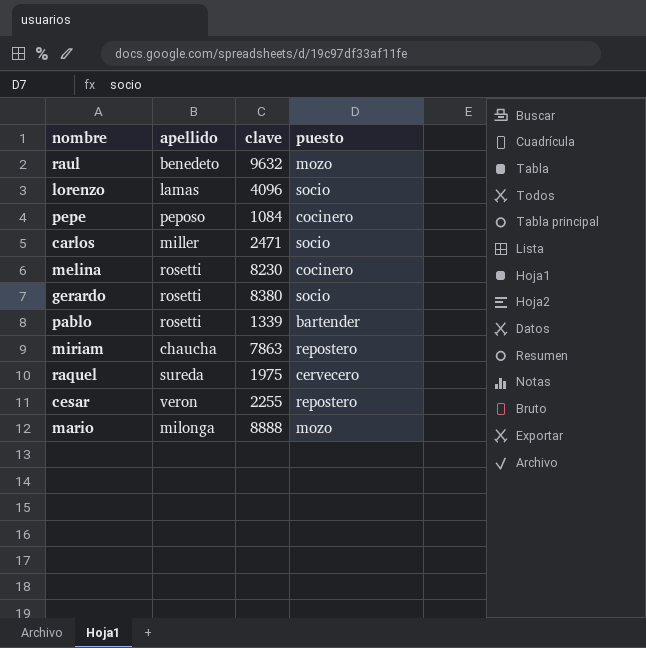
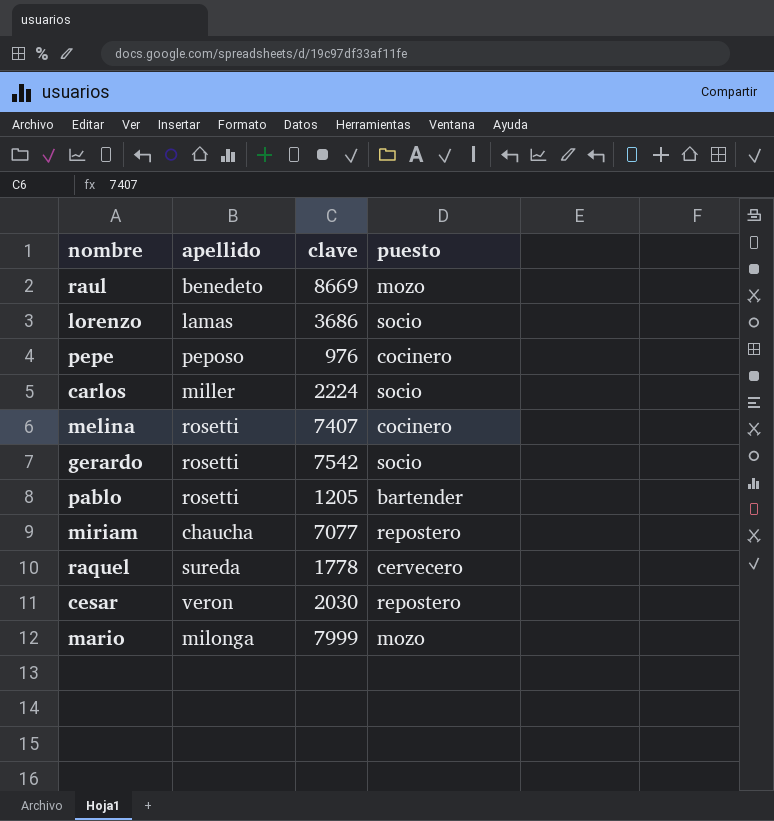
raul | clave: 9632 -> 8669
lorenzo | clave: 4096 -> 3686
pepe | clave: 1084 -> 976
carlos | clave: 2471 -> 2224
melina | clave: 8230 -> 7407
gerardo | clave: 8380 -> 7542
pablo | clave: 1339 -> 1205
miriam | clave: 7863 -> 7077
raquel | clave: 1975 -> 1778
cesar | clave: 2255 -> 2030
mario | clave: 8888 -> 7999

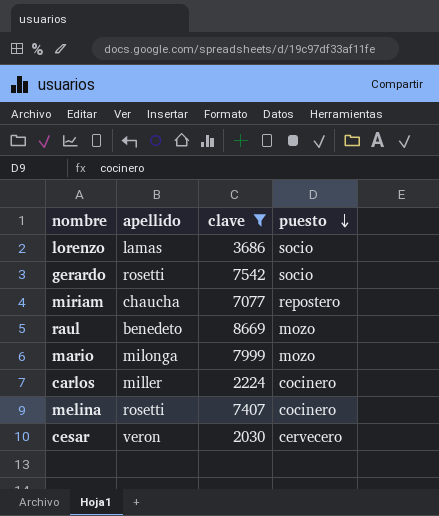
filter: none -> clave >= 2030
row order: none -> puesto descending
carlos | puesto: socio -> cocinero
cesar | puesto: repostero -> cervecero

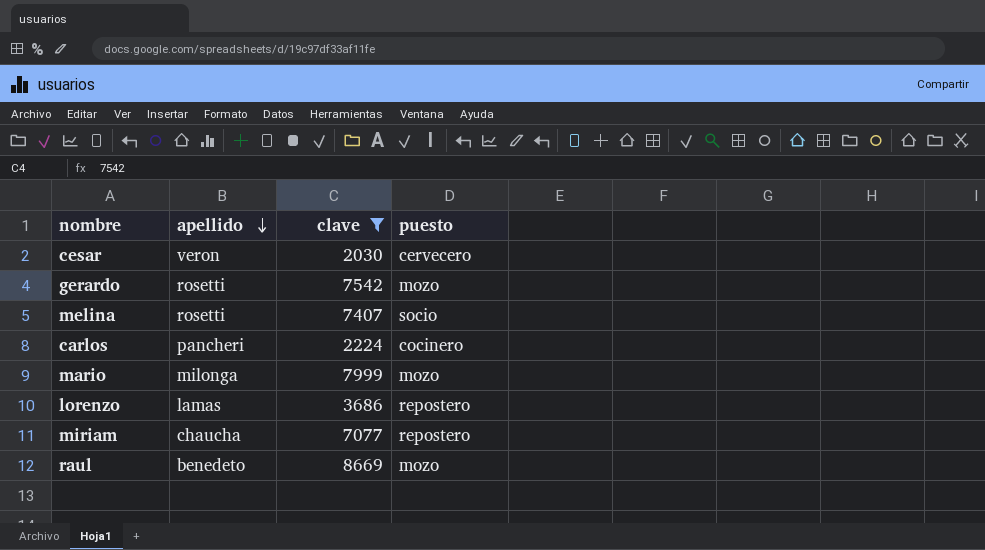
row order: puesto descending -> apellido descending
gerardo | puesto: socio -> mozo
melina | puesto: cocinero -> socio
carlos | apellido: miller -> pancheri
lorenzo | puesto: socio -> repostero

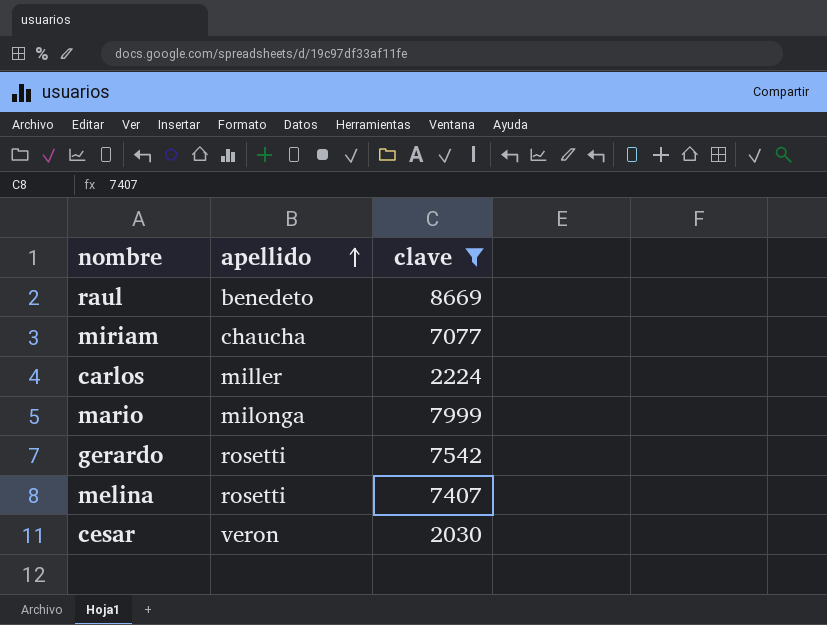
row order: apellido descending -> apellido ascending
column puesto | position: 4 -> none
row lorenzo: lamas | 3686 | repostero -> none
carlos | apellido: pancheri -> miller

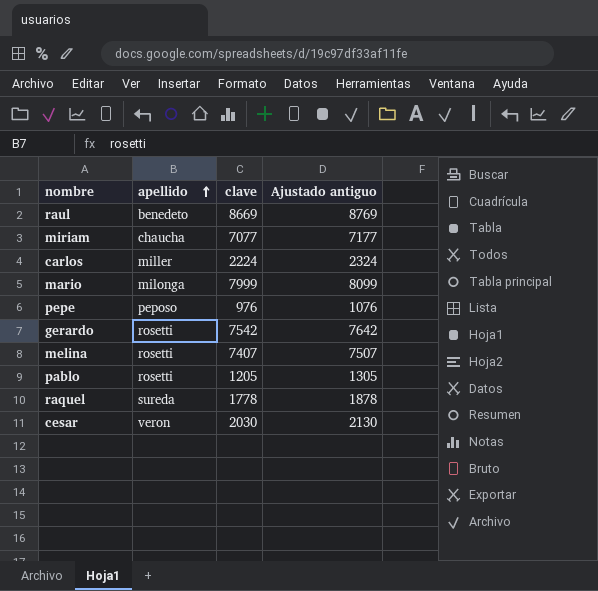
filter: clave >= 2030 -> none
column Ajustado antiguo | formula: none -> [clave] + 100

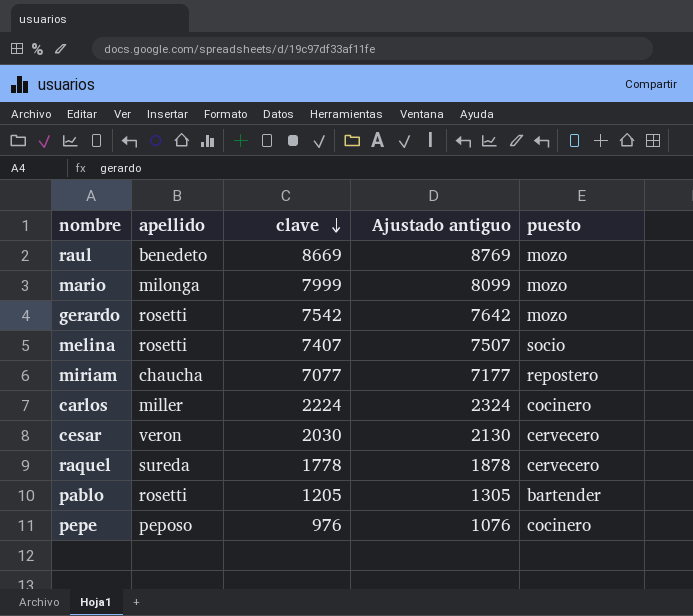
row order: apellido ascending -> clave descending
column puesto | position: none -> 5

